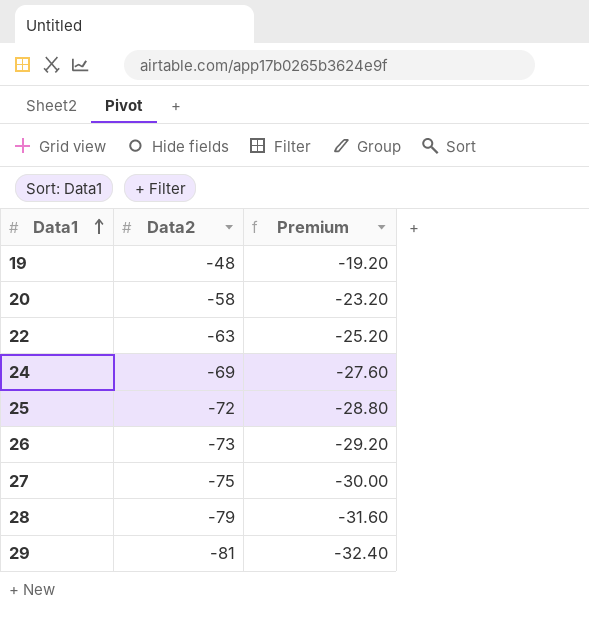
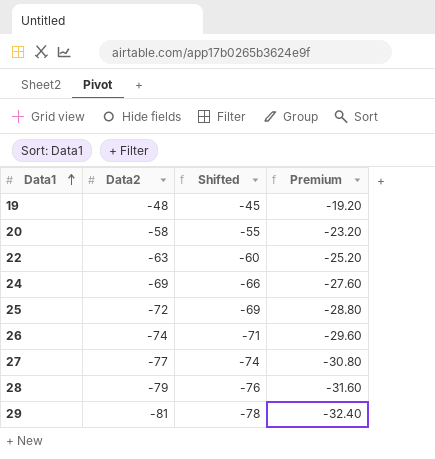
column Shifted | formula: none -> [Data2] + 3
26 | Data2: -73 -> -74
26 | Premium: -29.20 -> -29.60
27 | Data2: -75 -> -77
27 | Premium: -30.00 -> -30.80

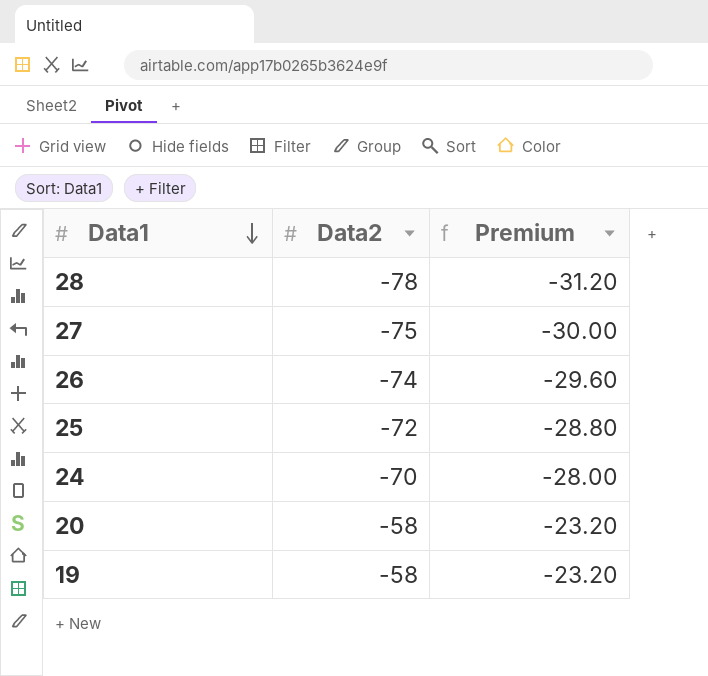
row order: Data1 ascending -> Data1 descending
column Shifted | formula: [Data2] + 3 -> none
row 22: -63 | -60 | -25.20 -> none
row 29: -81 | -78 | -32.40 -> none
28 | Data2: -79 -> -78
28 | Premium: -31.60 -> -31.20
27 | Data2: -77 -> -75
27 | Premium: -30.80 -> -30.00
24 | Data2: -69 -> -70
24 | Premium: -27.60 -> -28.00
19 | Data2: -48 -> -58
19 | Premium: -19.20 -> -23.20

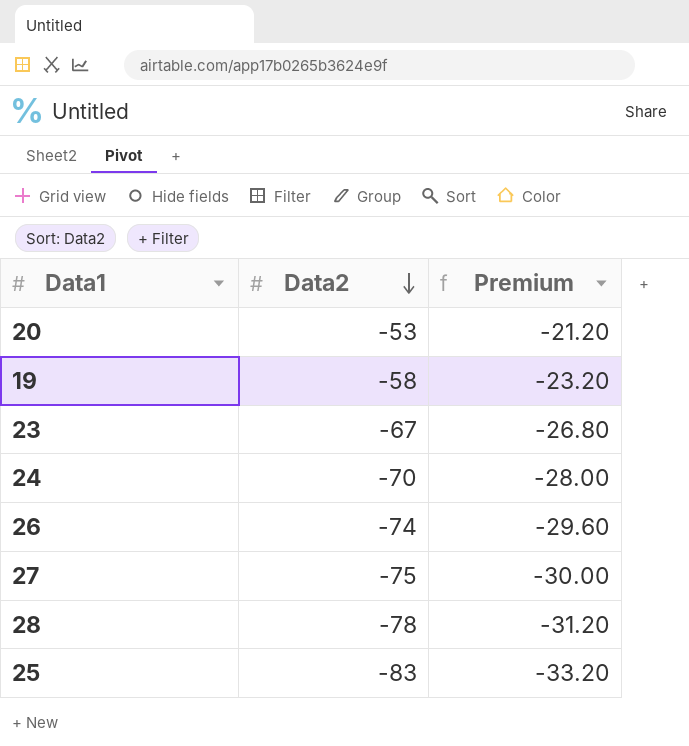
row order: Data1 descending -> Data2 descending
20 | Data2: -58 -> -53
20 | Premium: -23.20 -> -21.20
row 23: none -> -67 | -26.80
25 | Data2: -72 -> -83
25 | Premium: -28.80 -> -33.20

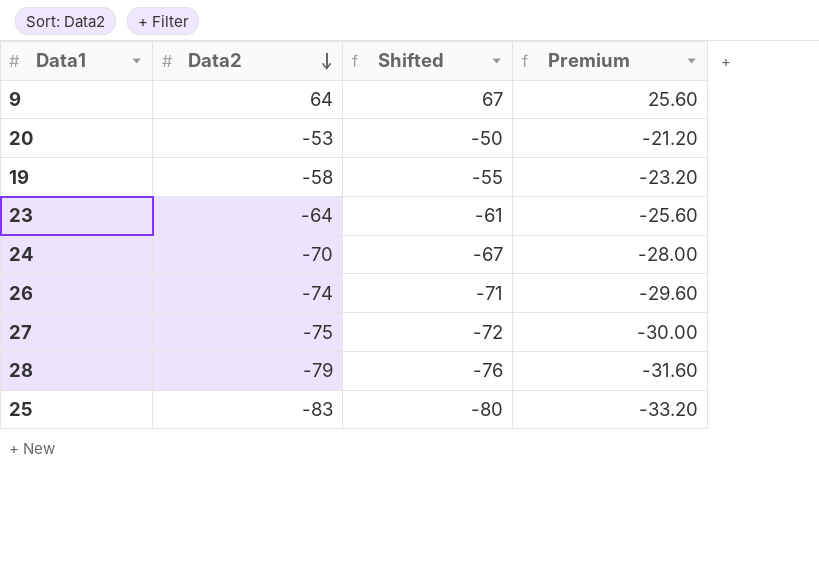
column Shifted | formula: none -> [Data2] + 3
row 9: none -> 64 | 67 | 25.60
23 | Data2: -67 -> -64
23 | Premium: -26.80 -> -25.60
28 | Data2: -78 -> -79
28 | Premium: -31.20 -> -31.60

